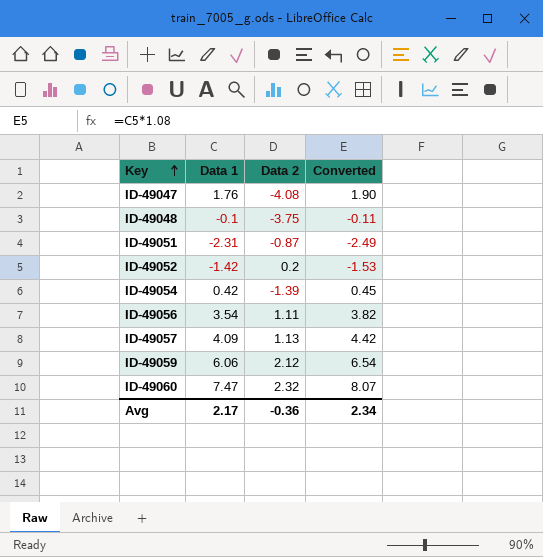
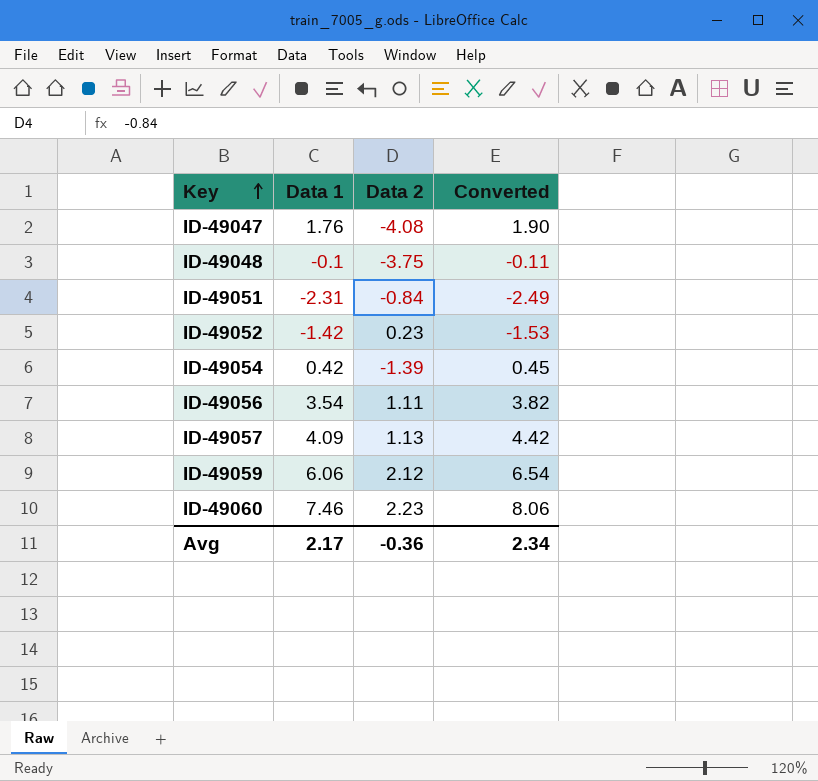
ID-49051 | Data 2: -0.87 -> -0.84
ID-49052 | Data 2: 0.2 -> 0.23
ID-49060 | Data 1: 7.47 -> 7.46
ID-49060 | Data 2: 2.32 -> 2.23
ID-49060 | Converted: 8.07 -> 8.06

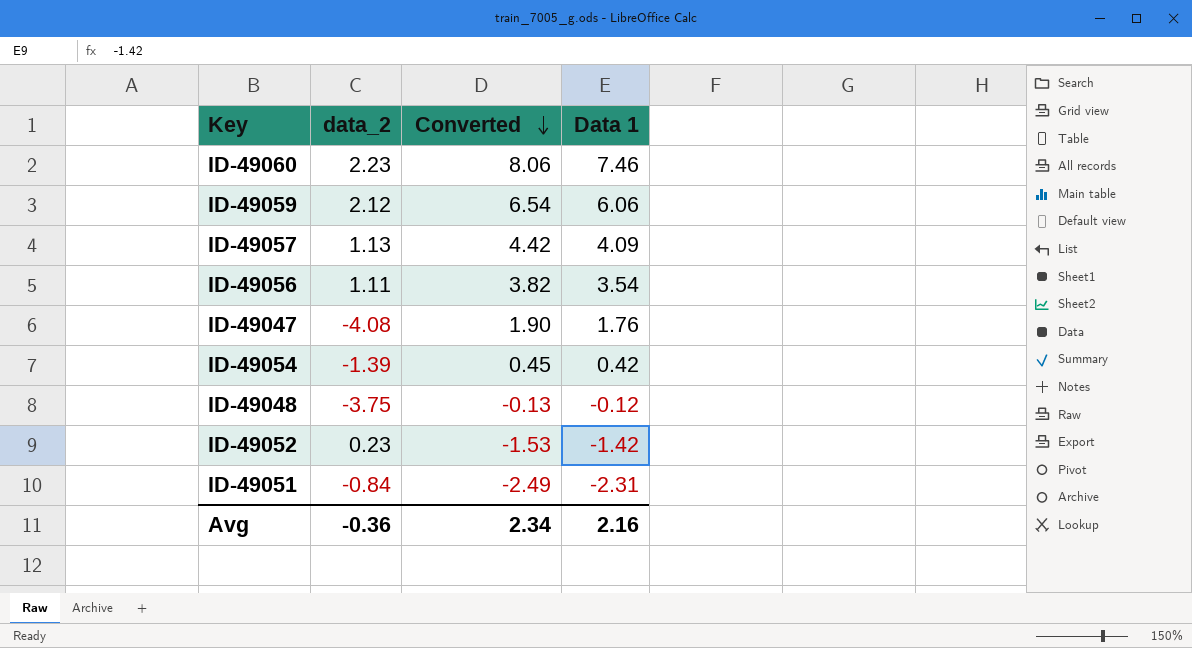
row order: Key ascending -> Converted descending
column name: Data 2 -> data_2
column Data 1 | position: 2 -> 4
ID-49048 | Converted: -0.11 -> -0.13
ID-49048 | Data 1: -0.1 -> -0.12
Avg | Data 1: 2.17 -> 2.16

